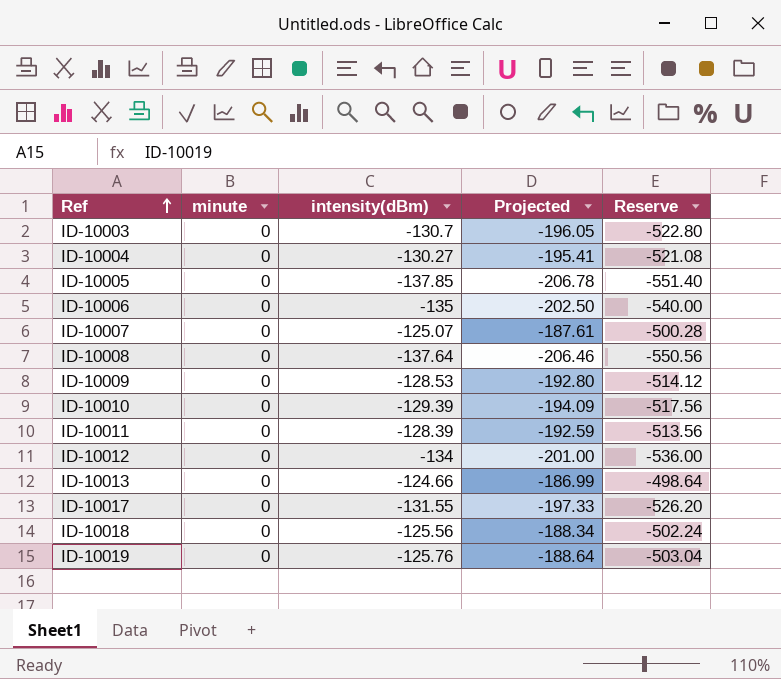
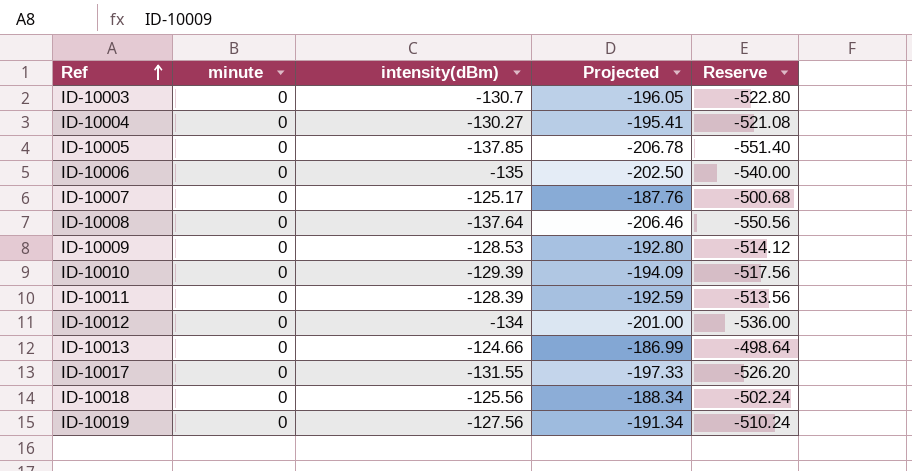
ID-10007 | intensity(dBm): -125.07 -> -125.17
ID-10007 | Projected: -187.61 -> -187.76
ID-10007 | Reserve: -500.28 -> -500.68
ID-10019 | intensity(dBm): -125.76 -> -127.56
ID-10019 | Projected: -188.64 -> -191.34
ID-10019 | Reserve: -503.04 -> -510.24

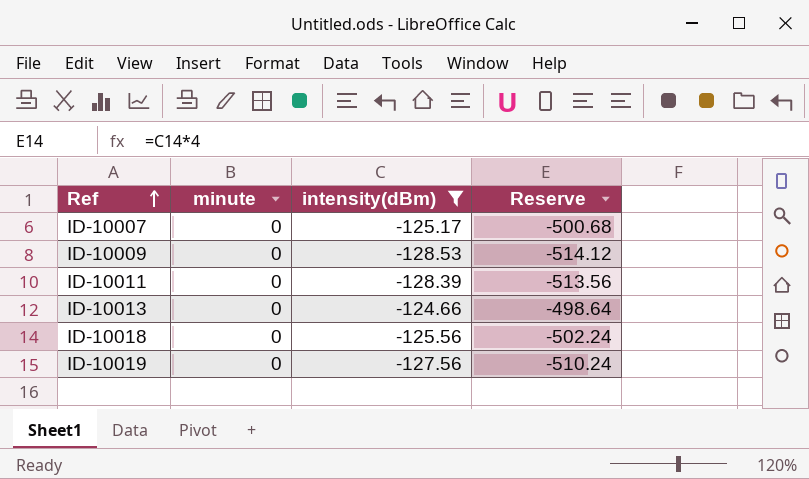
filter: none -> intensity(dBm) >= -128.53
column Projected | formula: [intensity(dBm)] * 1.5 -> none

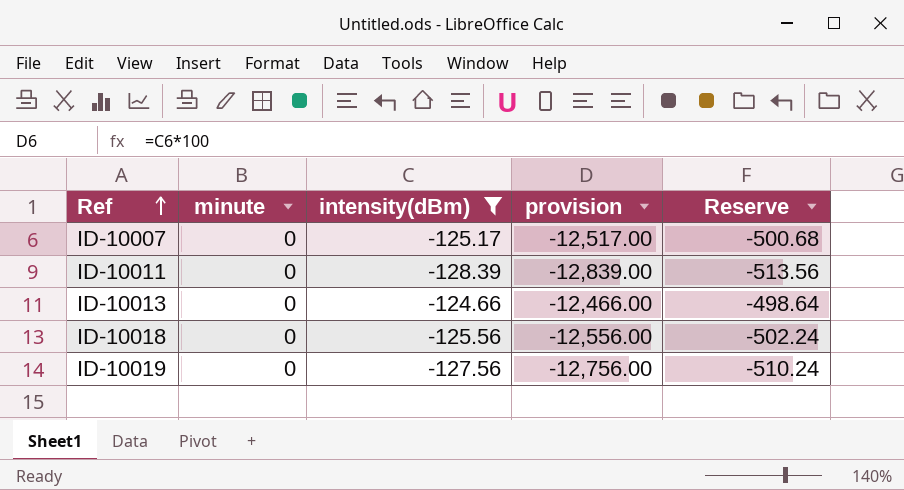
column provision | formula: none -> [intensity(dBm)] * 100
row ID-10009: 0 | -128.53 | -514.12 -> none

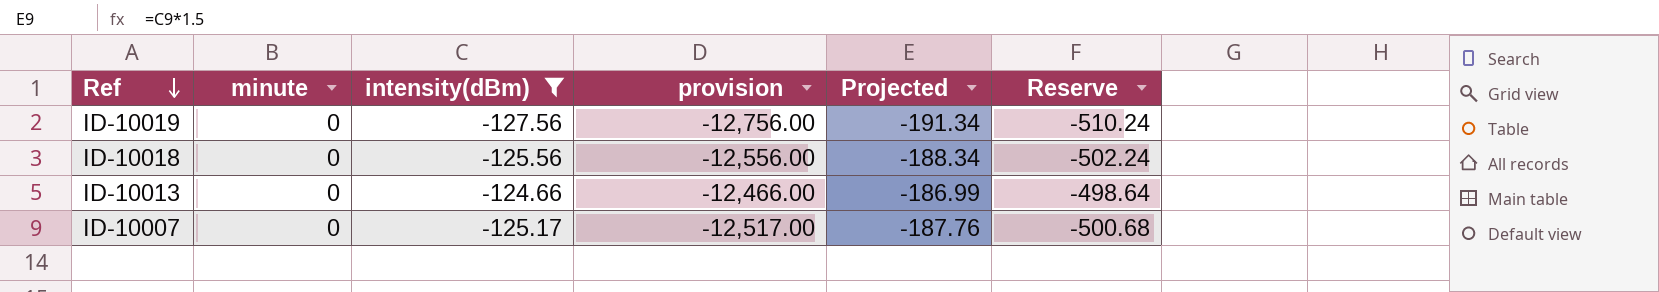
row order: Ref ascending -> Ref descending
column Projected | formula: none -> [intensity(dBm)] * 1.5
row ID-10011: 0 | -128.39 | -12,839.00 | -513.56 -> none

